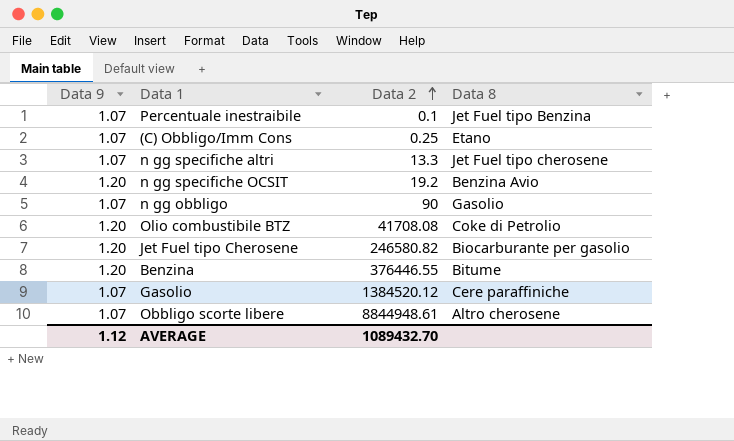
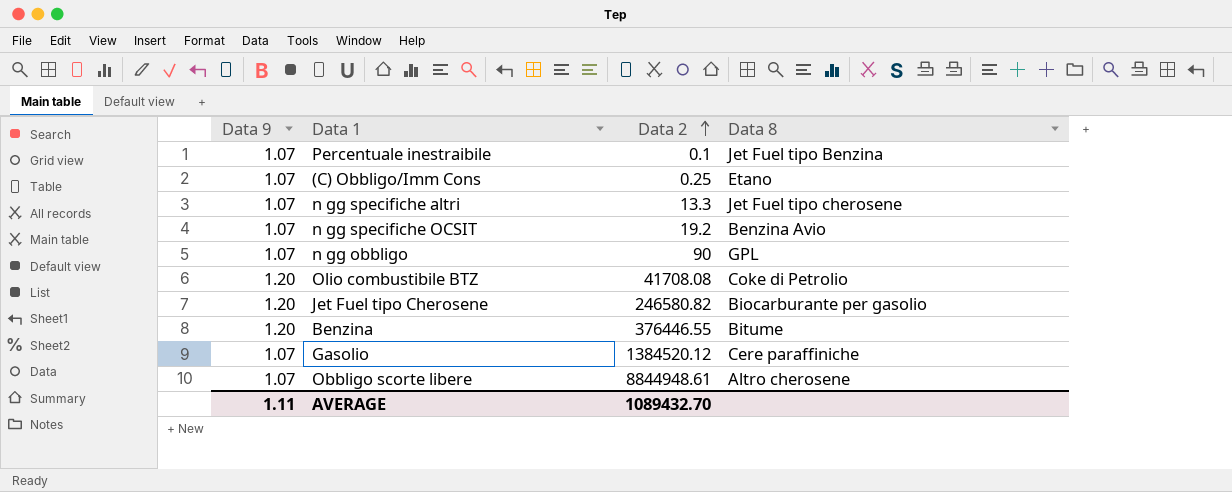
n gg specifiche OCSIT | Data 9: 1.20 -> 1.07
n gg obbligo | Data 8: Gasolio -> GPL
AVERAGE | Data 9: 1.12 -> 1.11

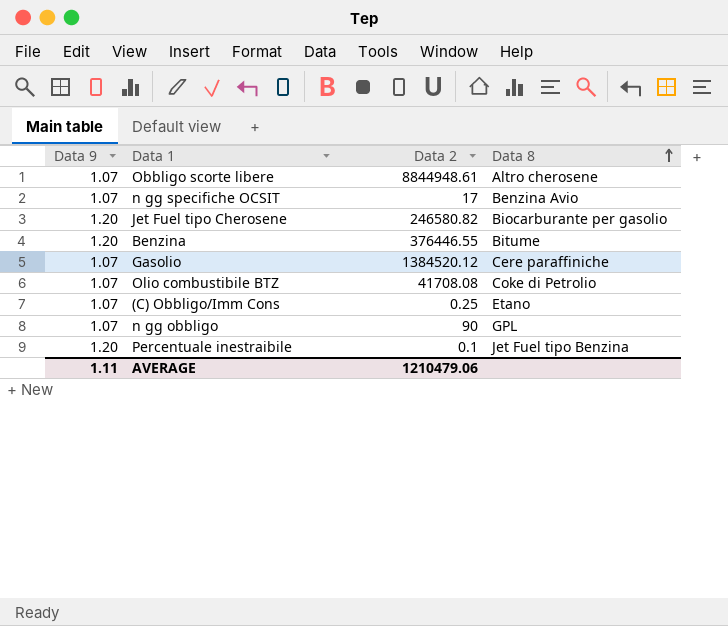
row order: Data 2 ascending -> Data 8 ascending
row n gg specifiche altri: 1.07 | 13.3 | Jet Fuel tipo cherosene -> none
n gg specifiche OCSIT | Data 2: 19.2 -> 17
Olio combustibile BTZ | Data 9: 1.20 -> 1.07
Percentuale inestraibile | Data 9: 1.07 -> 1.20
AVERAGE | Data 2: 1089432.70 -> 1210479.06

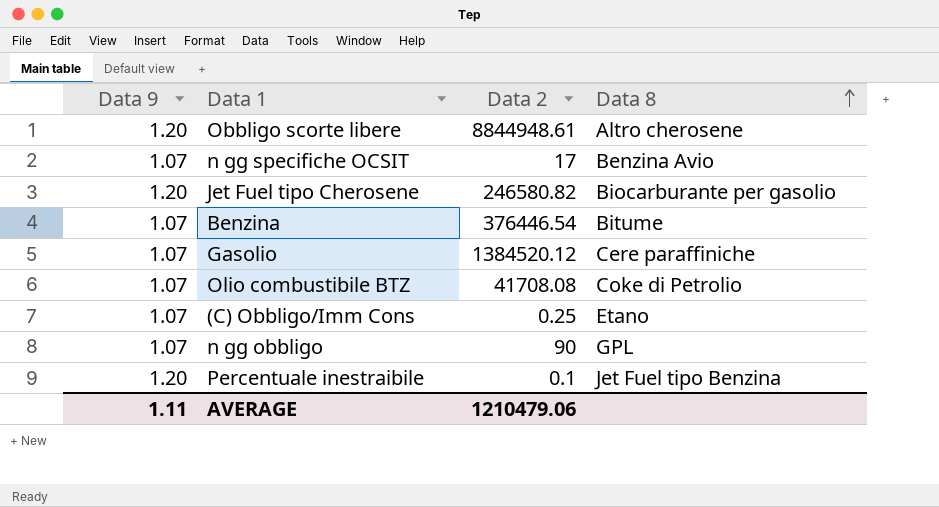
Obbligo scorte libere | Data 9: 1.07 -> 1.20
Benzina | Data 9: 1.20 -> 1.07
Benzina | Data 2: 376446.55 -> 376446.54

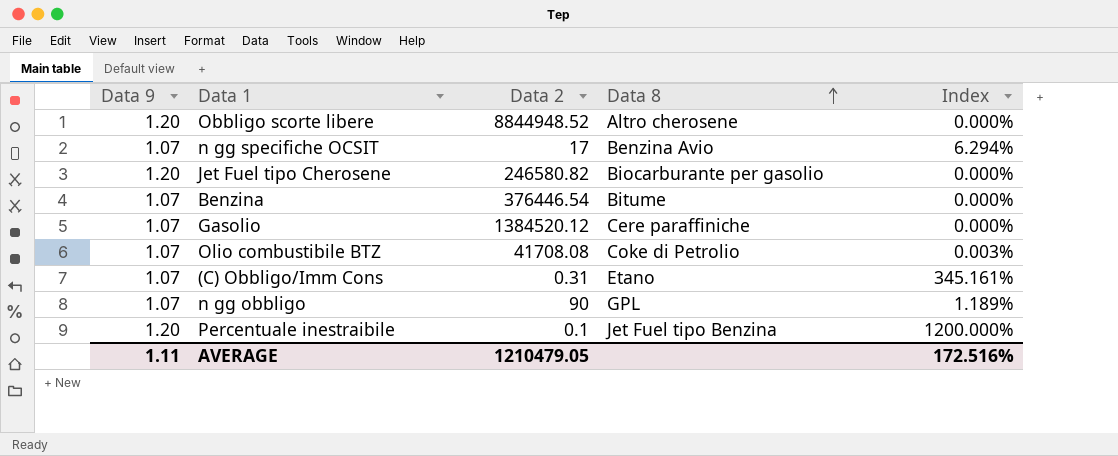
column Index | formula: none -> [Data 9] / [Data 2]
Obbligo scorte libere | Data 2: 8844948.61 -> 8844948.52
(C) Obbligo/Imm Cons | Data 2: 0.25 -> 0.31
AVERAGE | Data 2: 1210479.06 -> 1210479.05

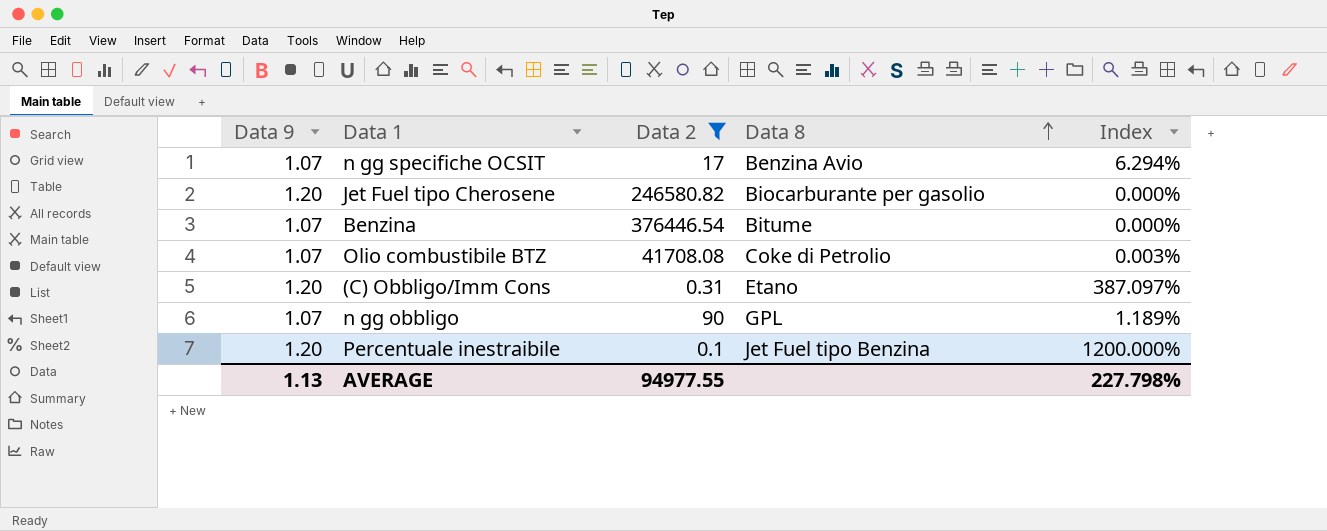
filter: none -> Data 2 <= 376446.54
(C) Obbligo/Imm Cons | Data 9: 1.07 -> 1.20
(C) Obbligo/Imm Cons | Index: 345.161% -> 387.097%
AVERAGE | Data 9: 1.11 -> 1.13
AVERAGE | Data 2: 1210479.05 -> 94977.55
AVERAGE | Index: 172.516% -> 227.798%

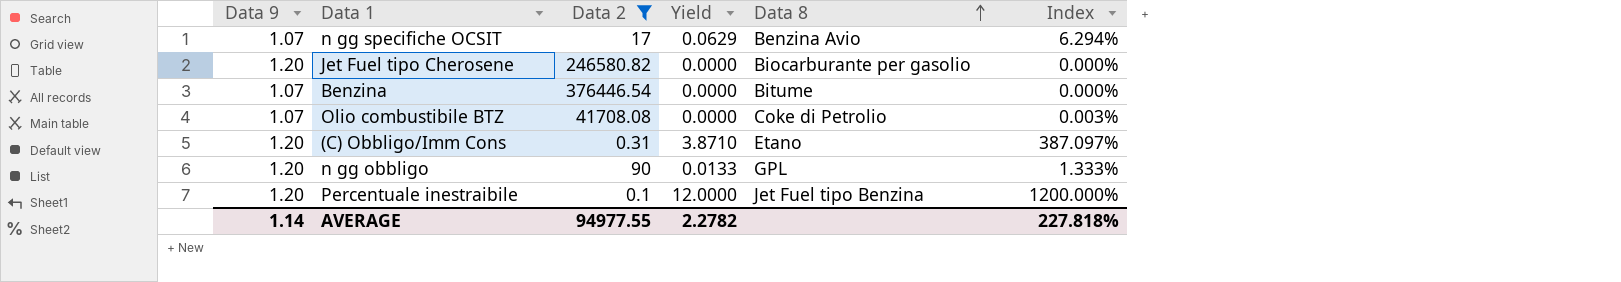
column Yield | formula: none -> [Data 9] / [Data 2]
n gg obbligo | Data 9: 1.07 -> 1.20
n gg obbligo | Index: 1.189% -> 1.333%
AVERAGE | Data 9: 1.13 -> 1.14
AVERAGE | Index: 227.798% -> 227.818%

